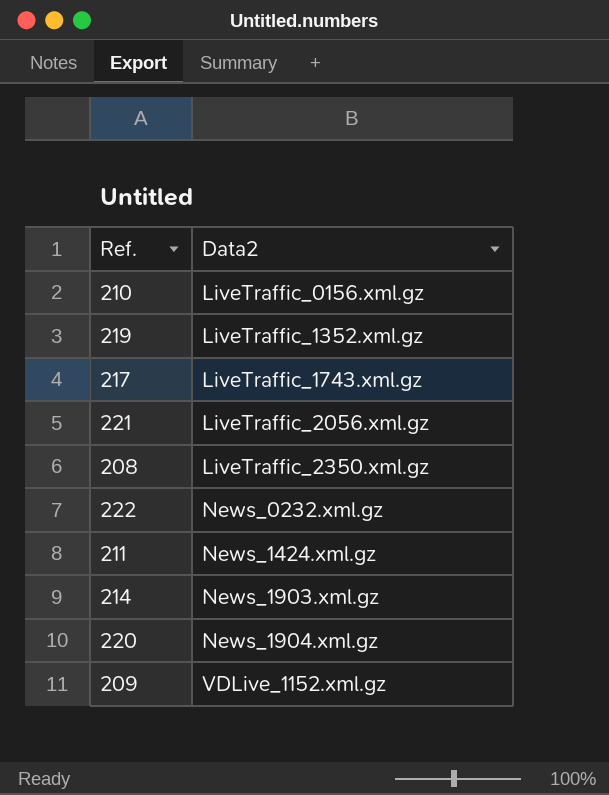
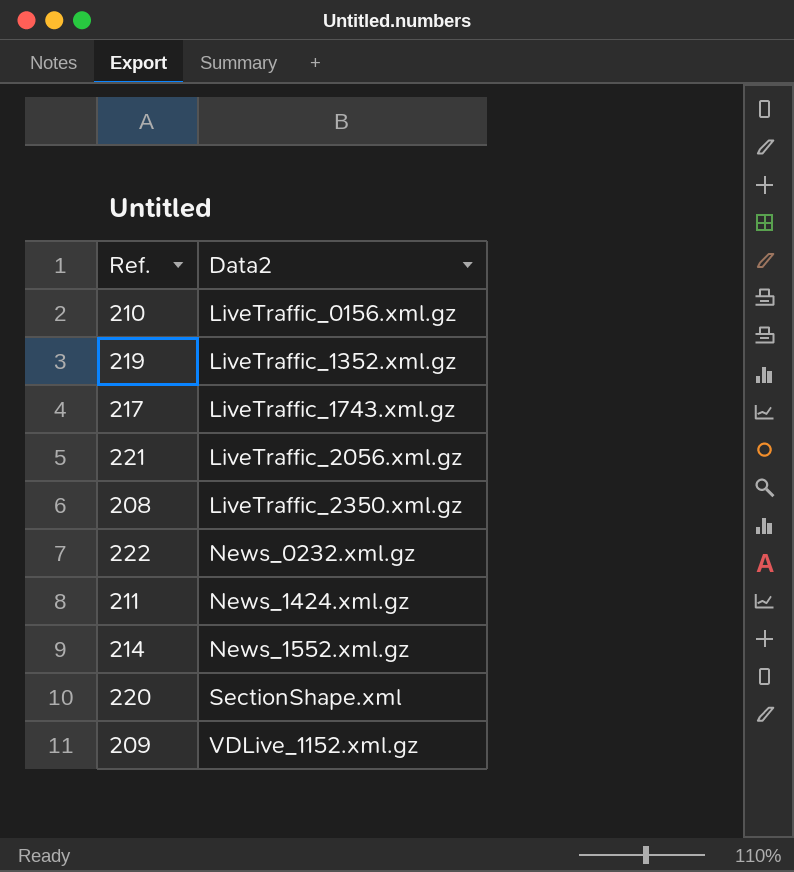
214 | Data2: News_1903.xml.gz -> News_1552.xml.gz
220 | Data2: News_1904.xml.gz -> SectionShape.xml

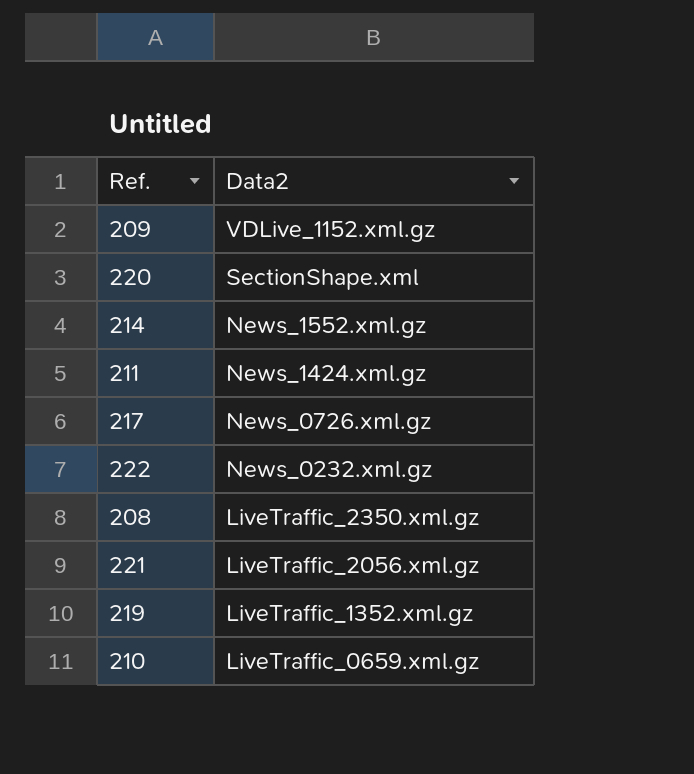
row order: Data2 ascending -> Data2 descending
217 | Data2: LiveTraffic_1743.xml.gz -> News_0726.xml.gz
210 | Data2: LiveTraffic_0156.xml.gz -> LiveTraffic_0659.xml.gz

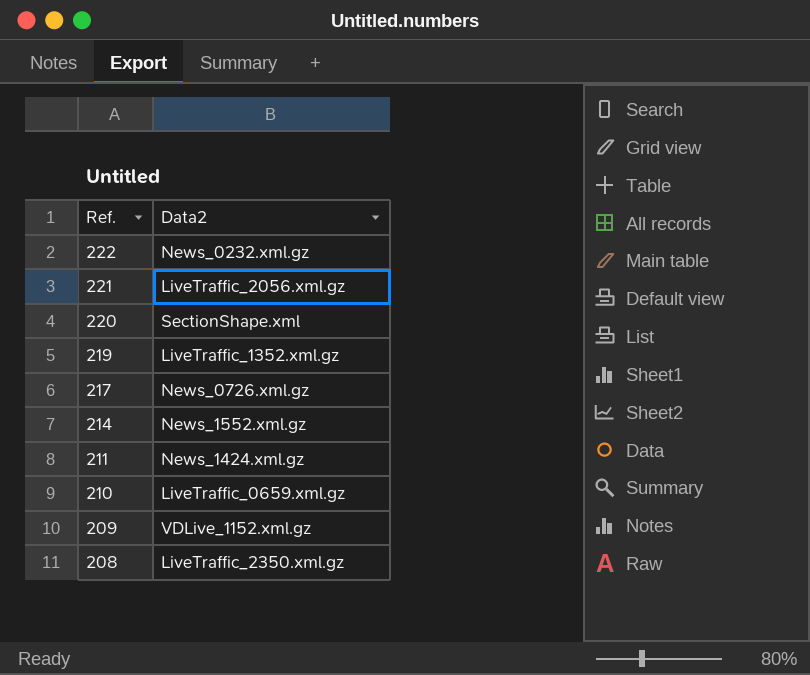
row order: Data2 descending -> Ref. descending

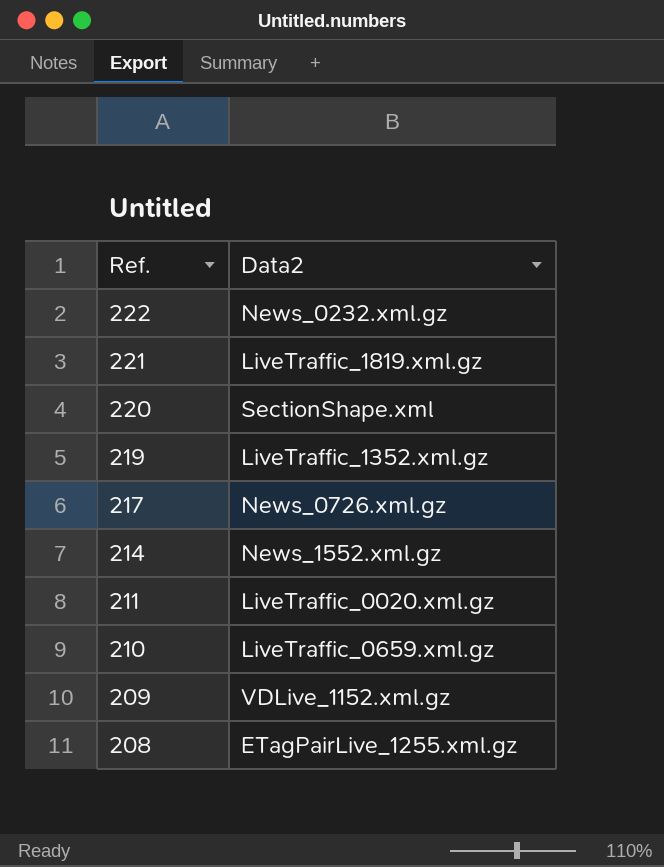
221 | Data2: LiveTraffic_2056.xml.gz -> LiveTraffic_1819.xml.gz
211 | Data2: News_1424.xml.gz -> LiveTraffic_0020.xml.gz
208 | Data2: LiveTraffic_2350.xml.gz -> ETagPairLive_1255.xml.gz

